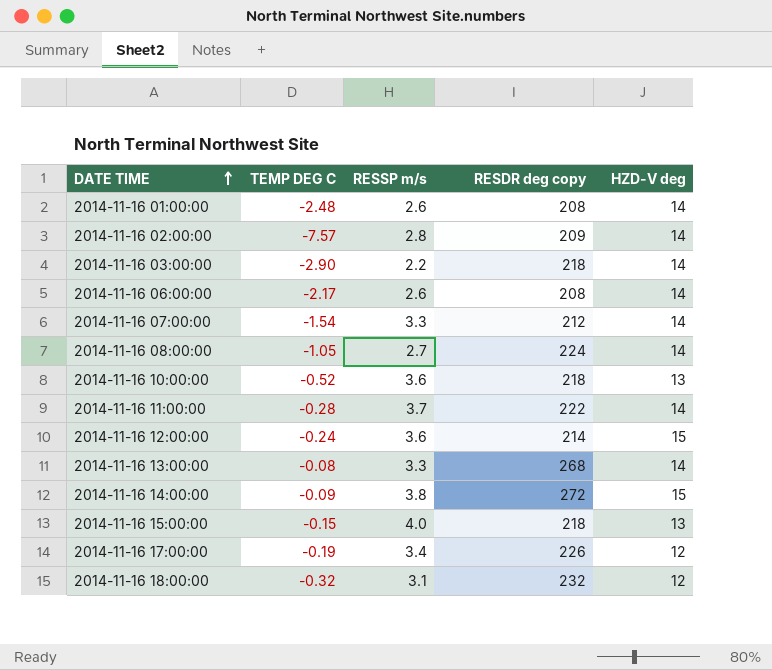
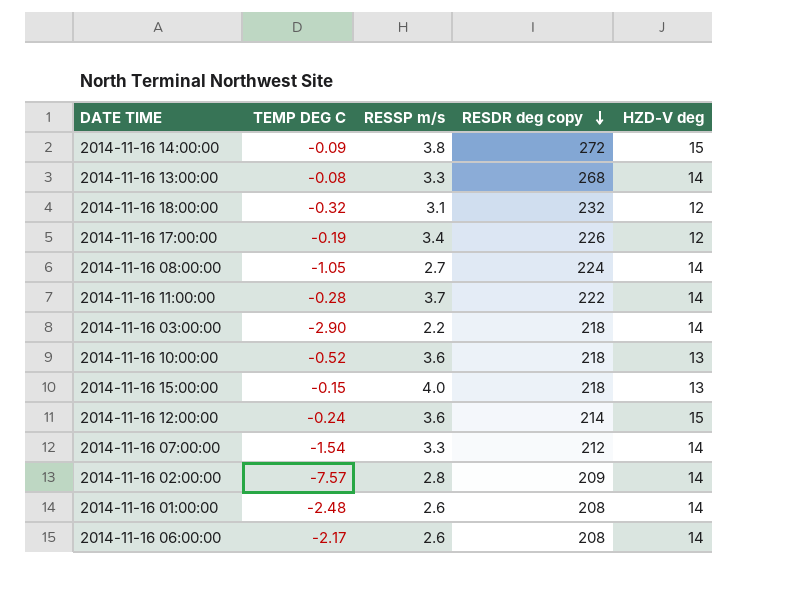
row order: DATE TIME ascending -> RESDR deg copy descending

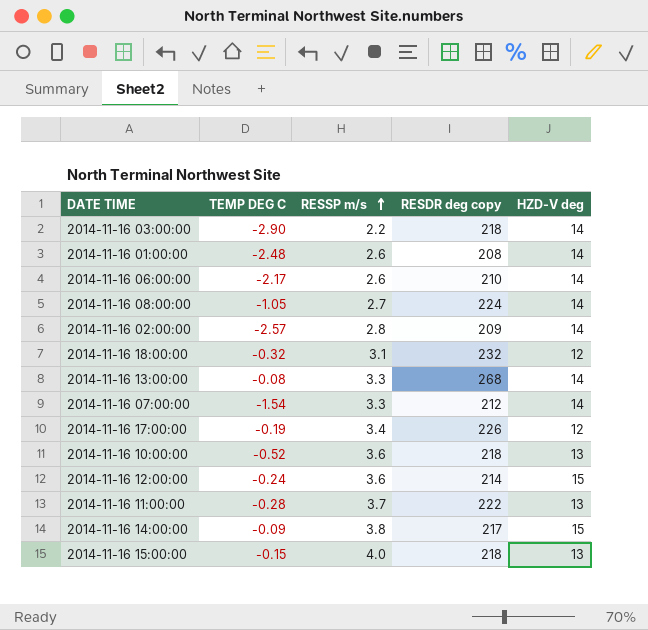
row order: RESDR deg copy descending -> RESSP m/s ascending
2014-11-16 06:00:00 | RESDR deg copy: 208 -> 210
2014-11-16 02:00:00 | TEMP DEG C: -7.57 -> -2.57
2014-11-16 11:00:00 | HZD-V deg: 14 -> 13
2014-11-16 14:00:00 | RESDR deg copy: 272 -> 217

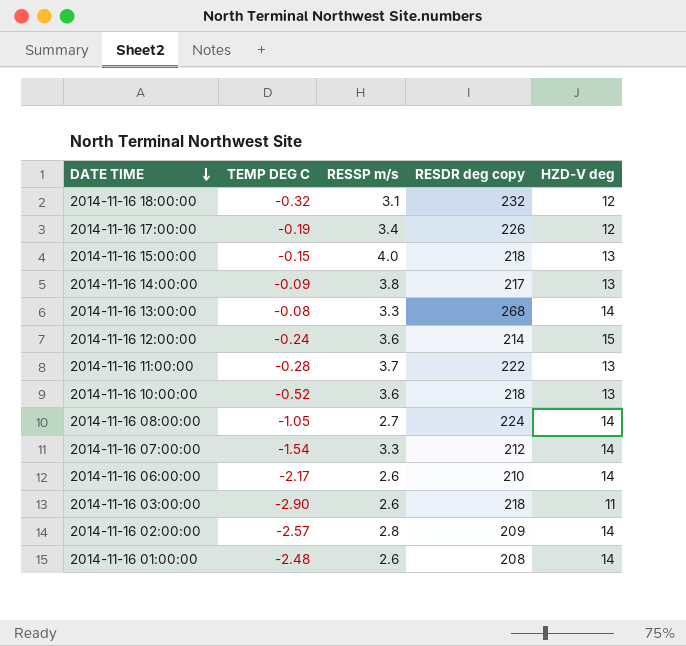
row order: RESSP m/s ascending -> DATE TIME descending
2014-11-16 14:00:00 | HZD-V deg: 15 -> 13
2014-11-16 03:00:00 | RESSP m/s: 2.2 -> 2.6
2014-11-16 03:00:00 | HZD-V deg: 14 -> 11

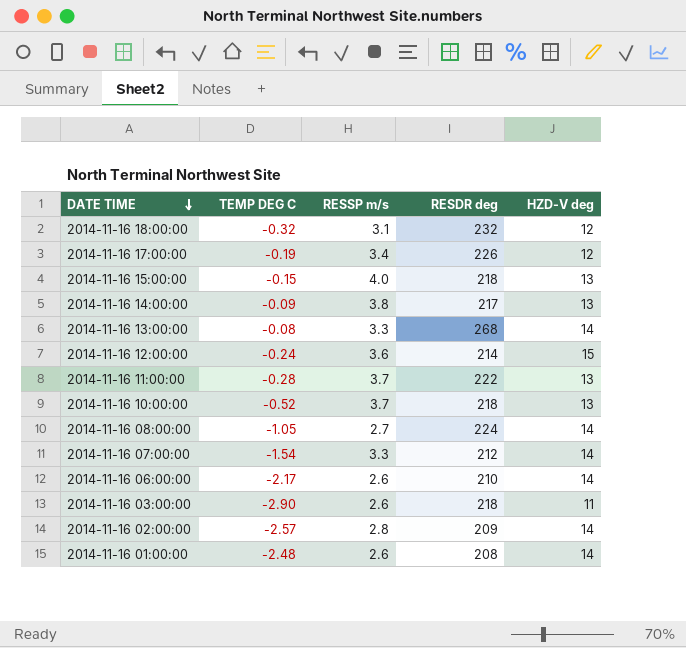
column name: RESDR deg copy -> RESDR deg
2014-11-16 10:00:00 | RESSP m/s: 3.6 -> 3.7

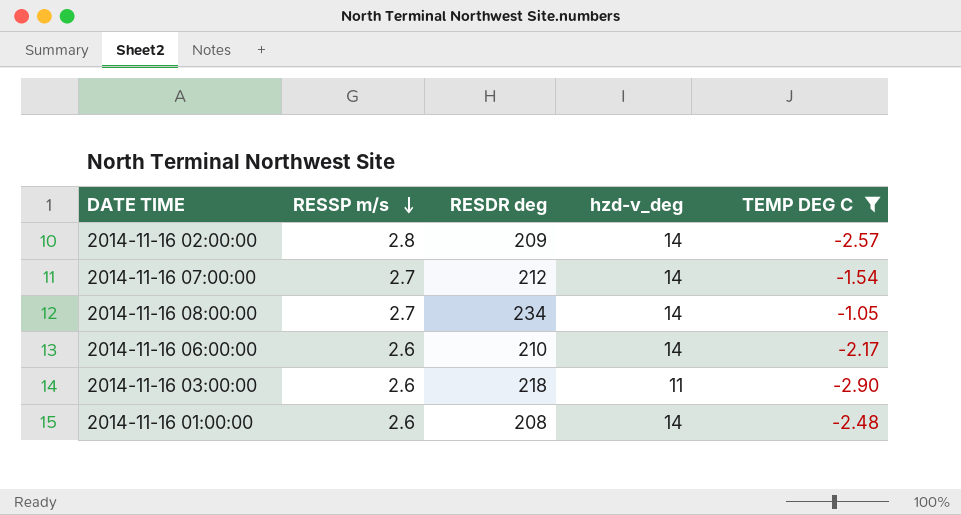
filter: none -> TEMP DEG C <= -1.05
row order: DATE TIME descending -> RESSP m/s descending
column name: HZD-V deg -> hzd-v_deg
column TEMP DEG C | position: 2 -> 5
2014-11-16 07:00:00 | RESSP m/s: 3.3 -> 2.7
2014-11-16 08:00:00 | RESDR deg: 224 -> 234

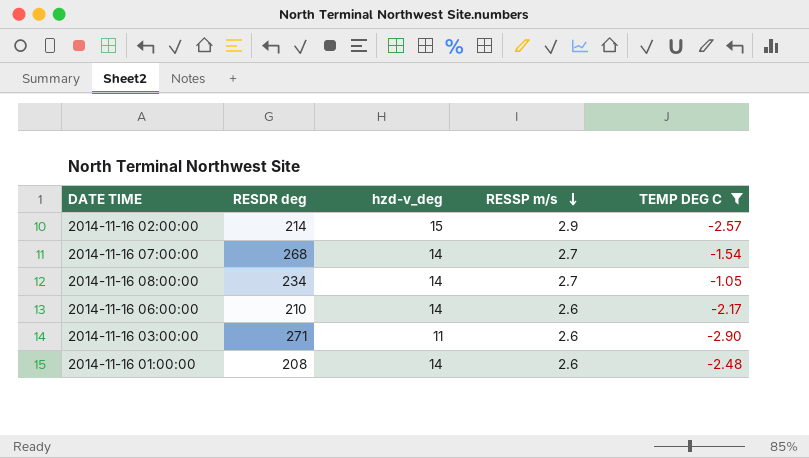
column RESSP m/s | position: 2 -> 4
2014-11-16 02:00:00 | RESDR deg: 209 -> 214
2014-11-16 02:00:00 | hzd-v_deg: 14 -> 15
2014-11-16 02:00:00 | RESSP m/s: 2.8 -> 2.9
2014-11-16 07:00:00 | RESDR deg: 212 -> 268
2014-11-16 03:00:00 | RESDR deg: 218 -> 271

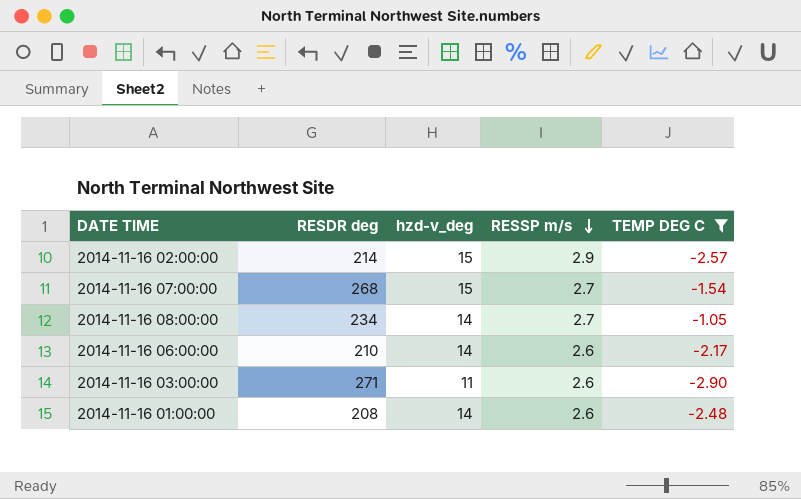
2014-11-16 07:00:00 | hzd-v_deg: 14 -> 15

